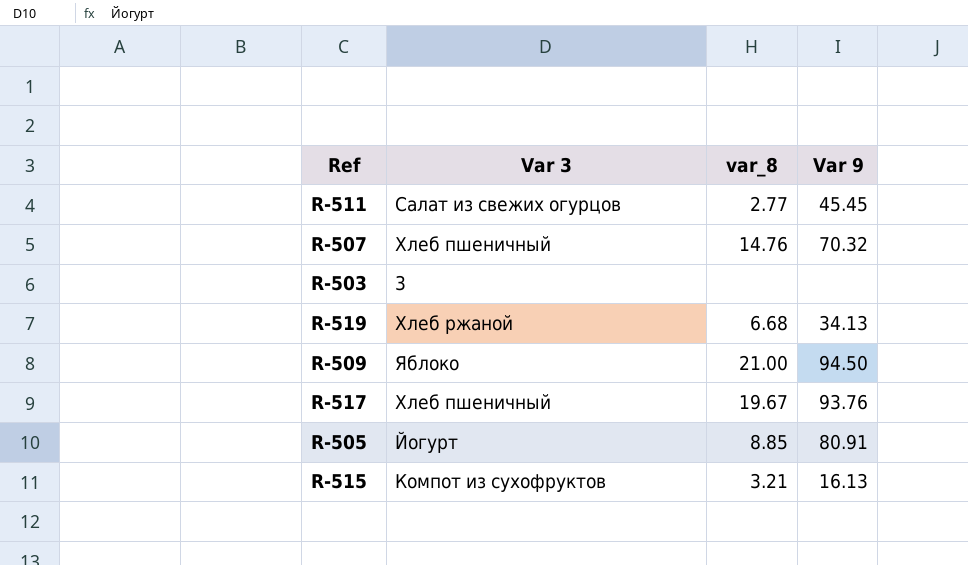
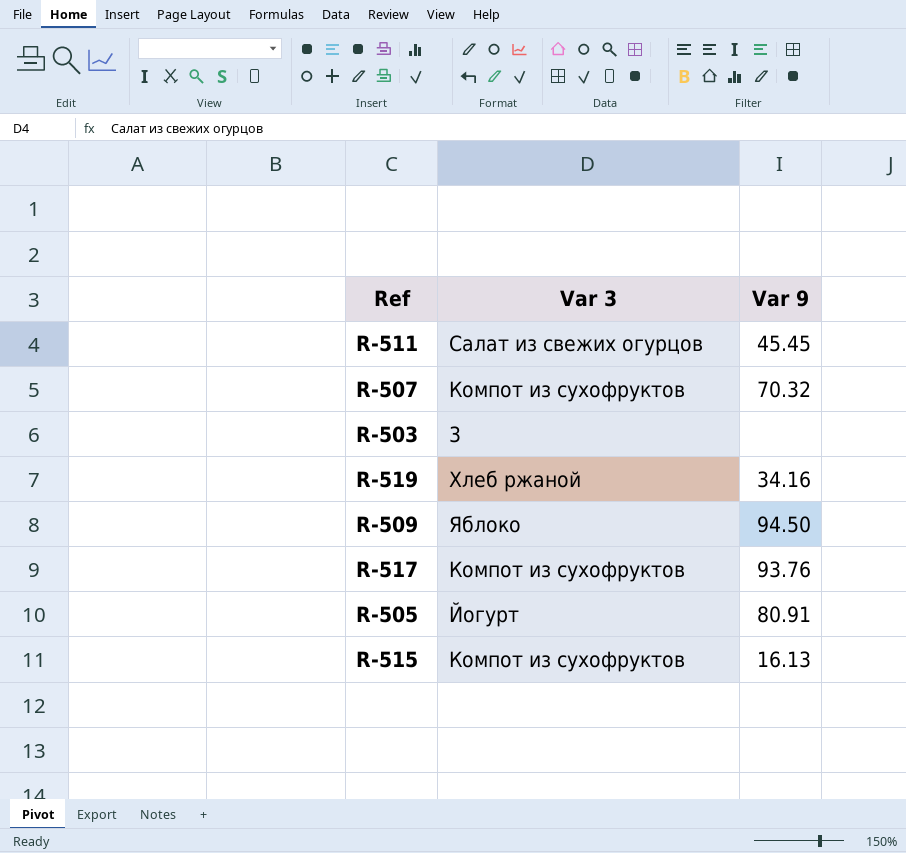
column var_8 | position: 3 -> none
R-507 | Var 3: Хлеб пшеничный -> Компот из сухофруктов
R-519 | Var 9: 34.13 -> 34.16
R-517 | Var 3: Хлеб пшеничный -> Компот из сухофруктов

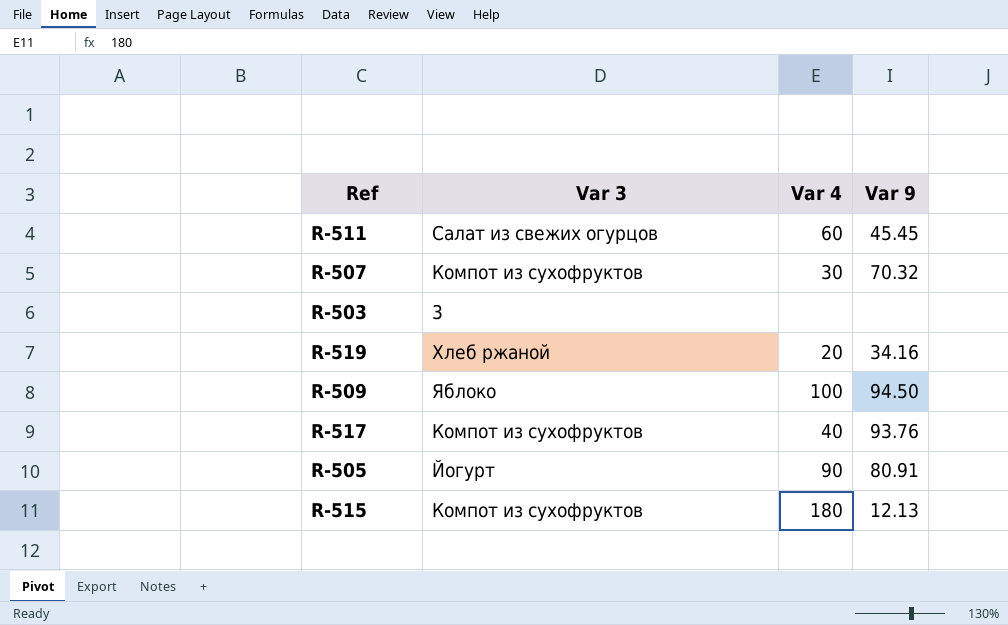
column Var 4 | position: none -> 3
R-515 | Var 9: 16.13 -> 12.13

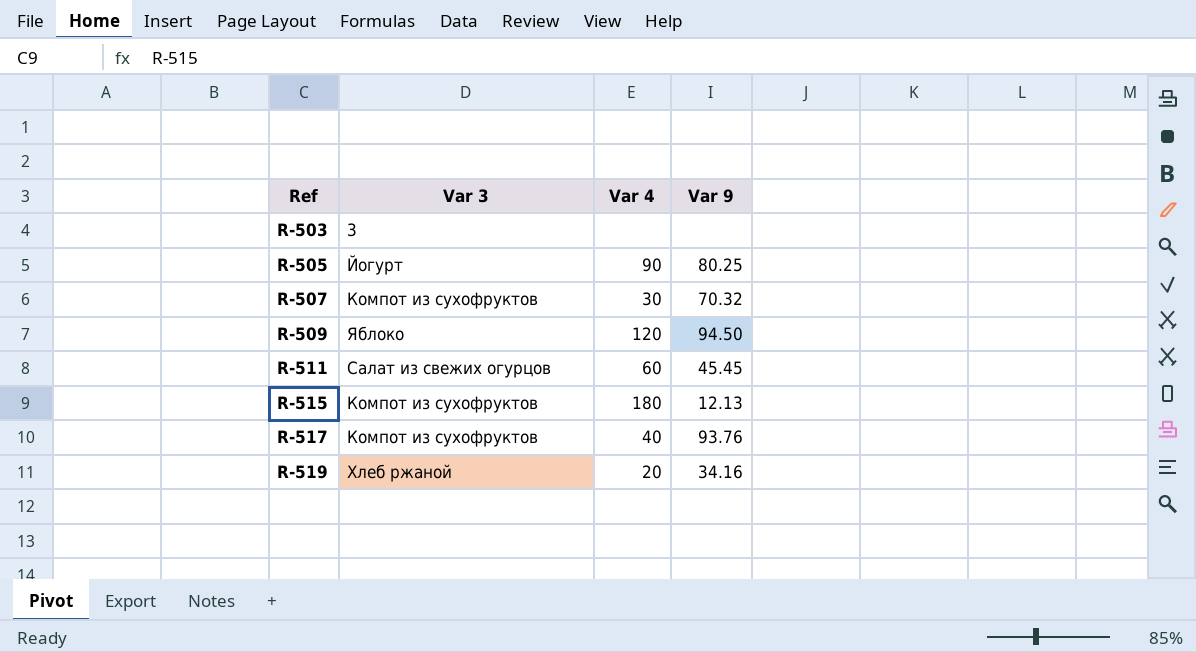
row order: none -> Ref ascending
R-505 | Var 9: 80.91 -> 80.25
R-509 | Var 4: 100 -> 120

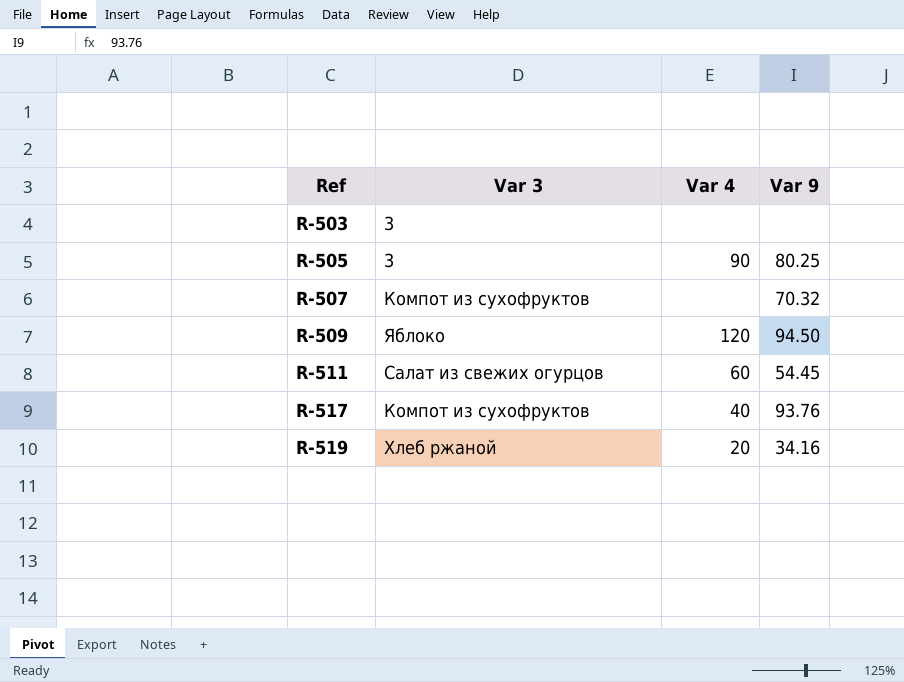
row R-515: Компот из сухофруктов | 180 | 12.13 -> none
R-505 | Var 3: Йогурт -> 3
R-507 | Var 4: 30 -> none
R-511 | Var 9: 45.45 -> 54.45

